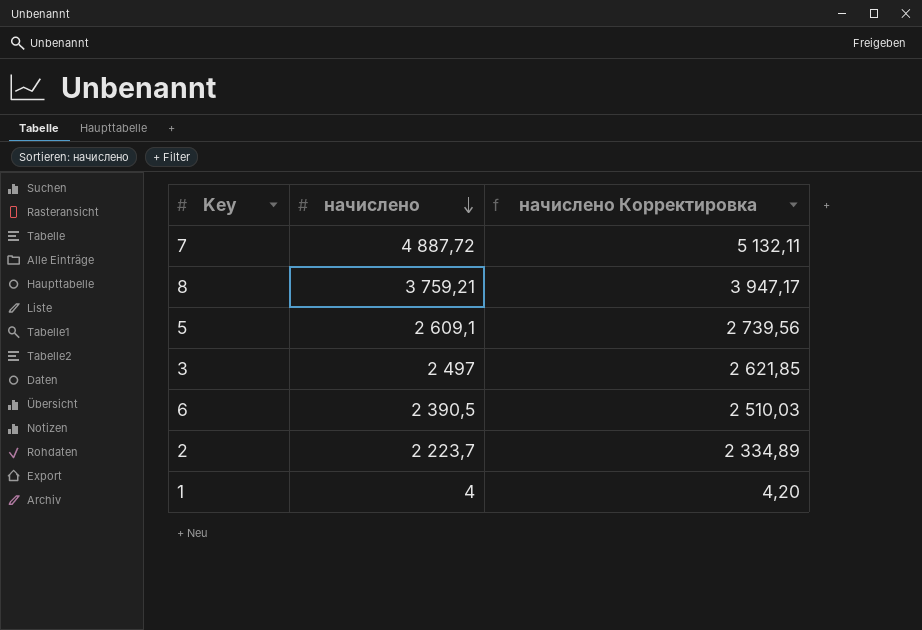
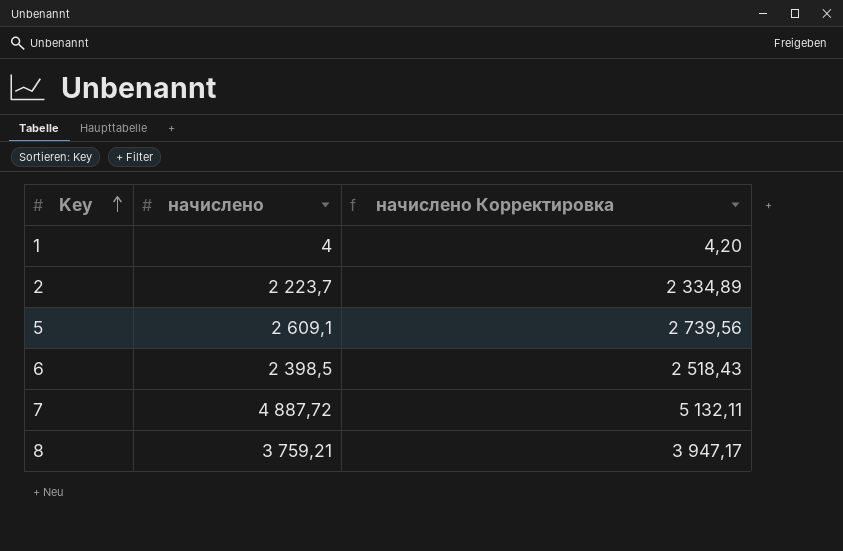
row order: начислено descending -> Key ascending
row 3: 2 497 | 2 621,85 -> none
6 | начислено: 2 390,5 -> 2 398,5
6 | начислено Корректировка: 2 510,03 -> 2 518,43

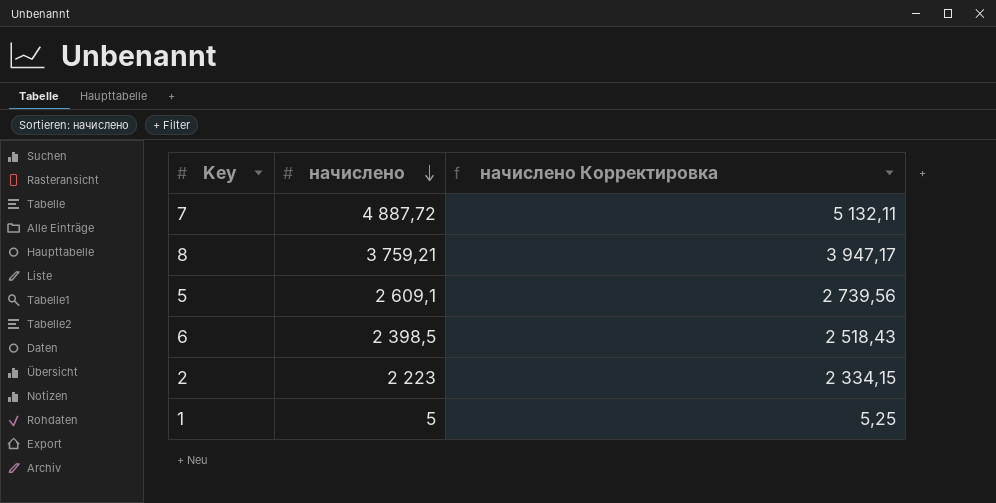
row order: Key ascending -> начислено descending
2 | начислено: 2 223,7 -> 2 223
2 | начислено Корректировка: 2 334,89 -> 2 334,15
1 | начислено: 4 -> 5
1 | начислено Корректировка: 4,20 -> 5,25

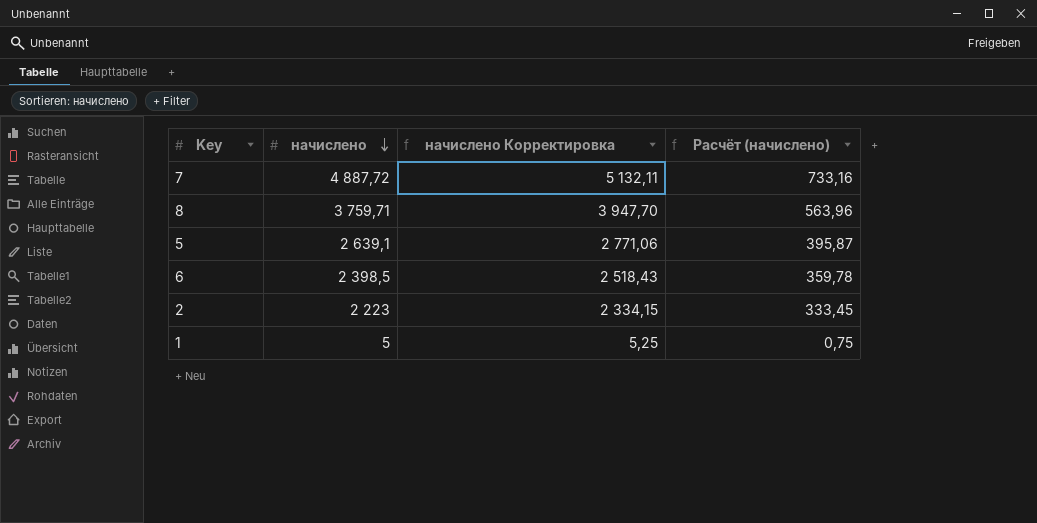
column Расчёт (начислено) | formula: none -> [начислено] * 0,15
8 | начислено: 3 759,21 -> 3 759,71
8 | начислено Корректировка: 3 947,17 -> 3 947,70
5 | начислено: 2 609,1 -> 2 639,1
5 | начислено Корректировка: 2 739,56 -> 2 771,06

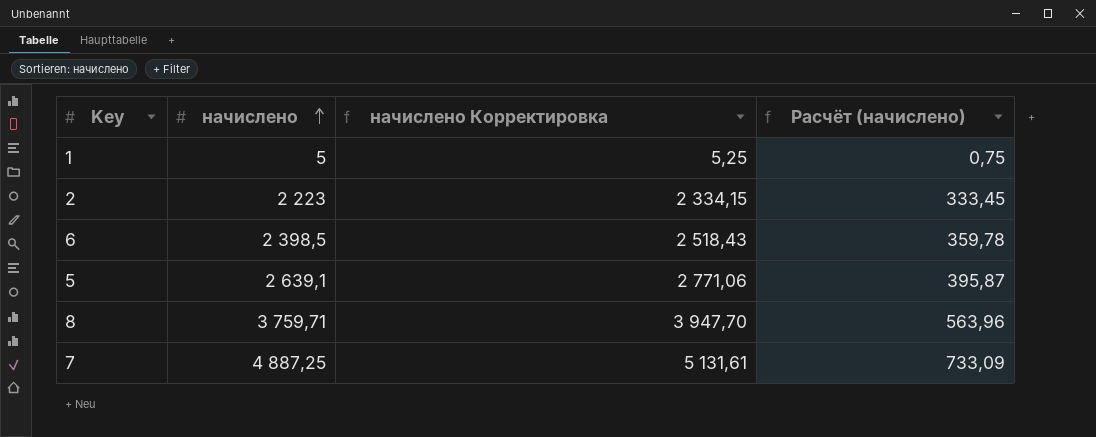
row order: начислено descending -> начислено ascending
7 | начислено: 4 887,72 -> 4 887,25
7 | начислено Корректировка: 5 132,11 -> 5 131,61
7 | Расчёт (начислено): 733,16 -> 733,09

